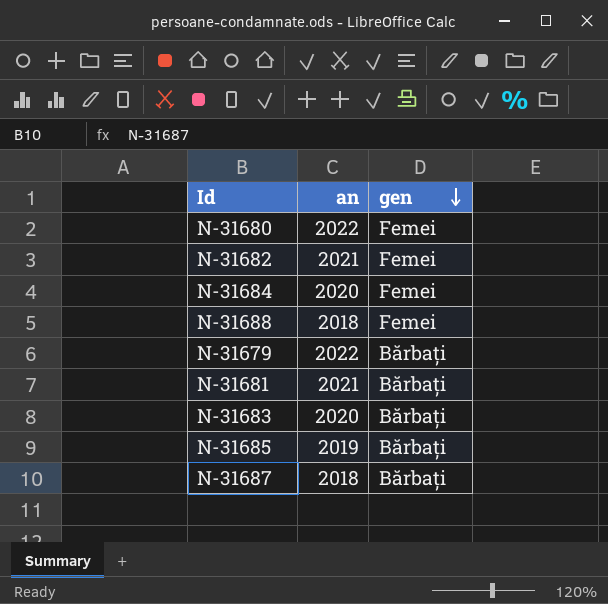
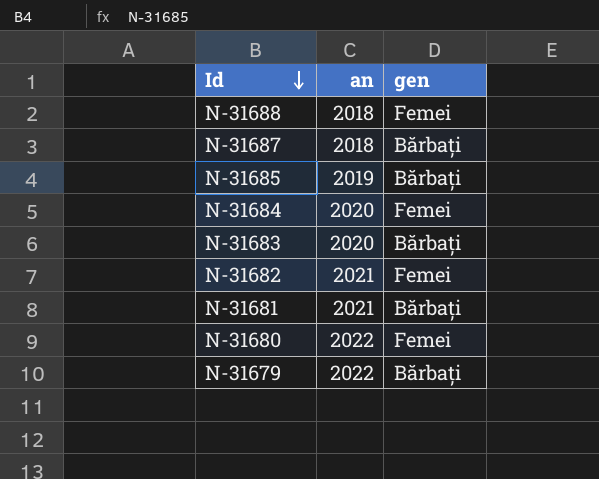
row order: gen descending -> Id descending

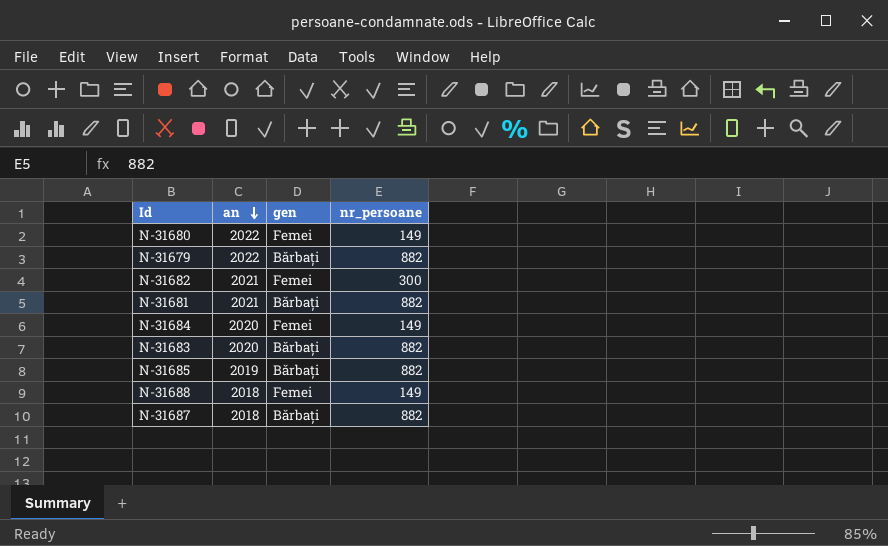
row order: Id descending -> an descending
column nr_persoane | position: none -> 4

